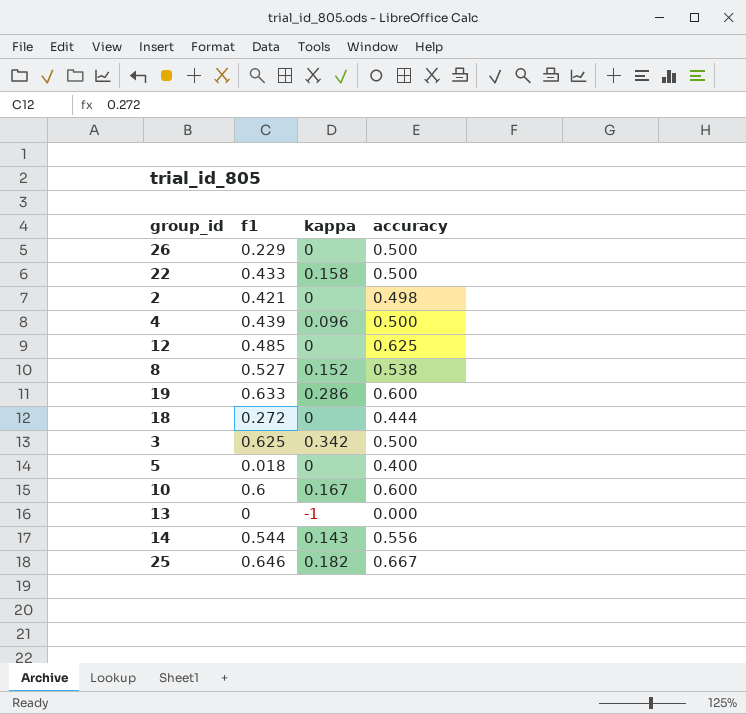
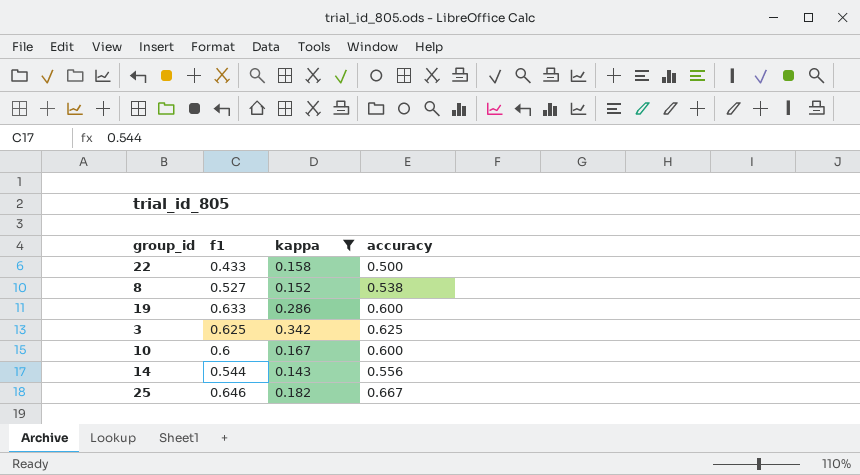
filter: none -> kappa >= 0.143
3 | accuracy: 0.500 -> 0.625

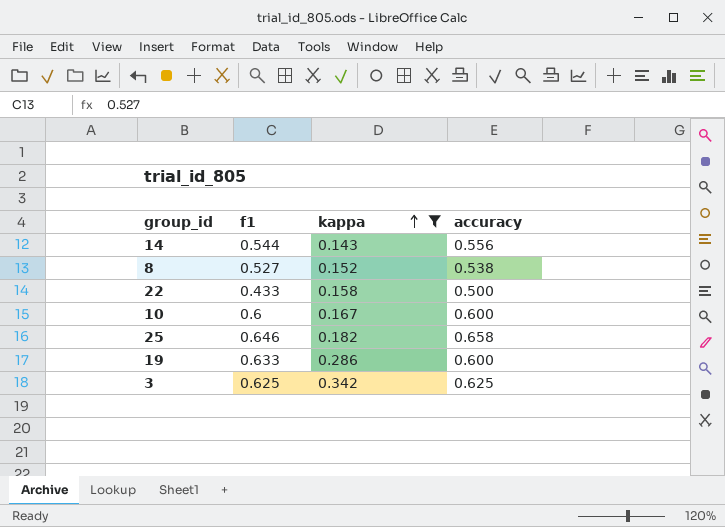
row order: none -> kappa ascending
25 | accuracy: 0.667 -> 0.658

